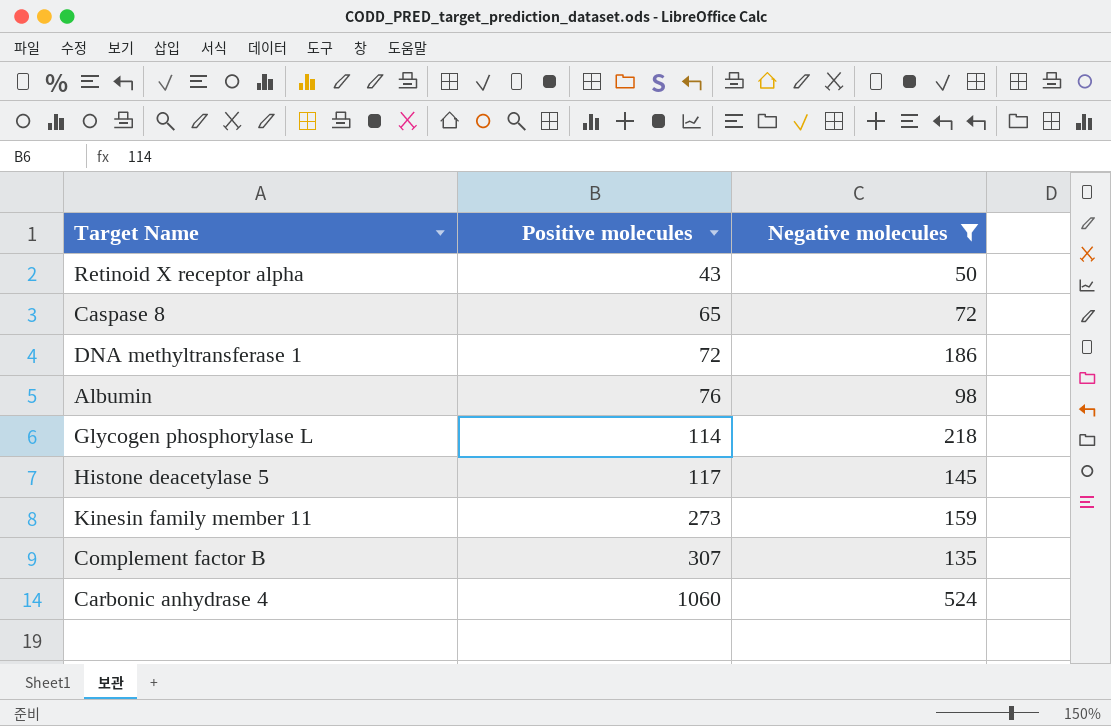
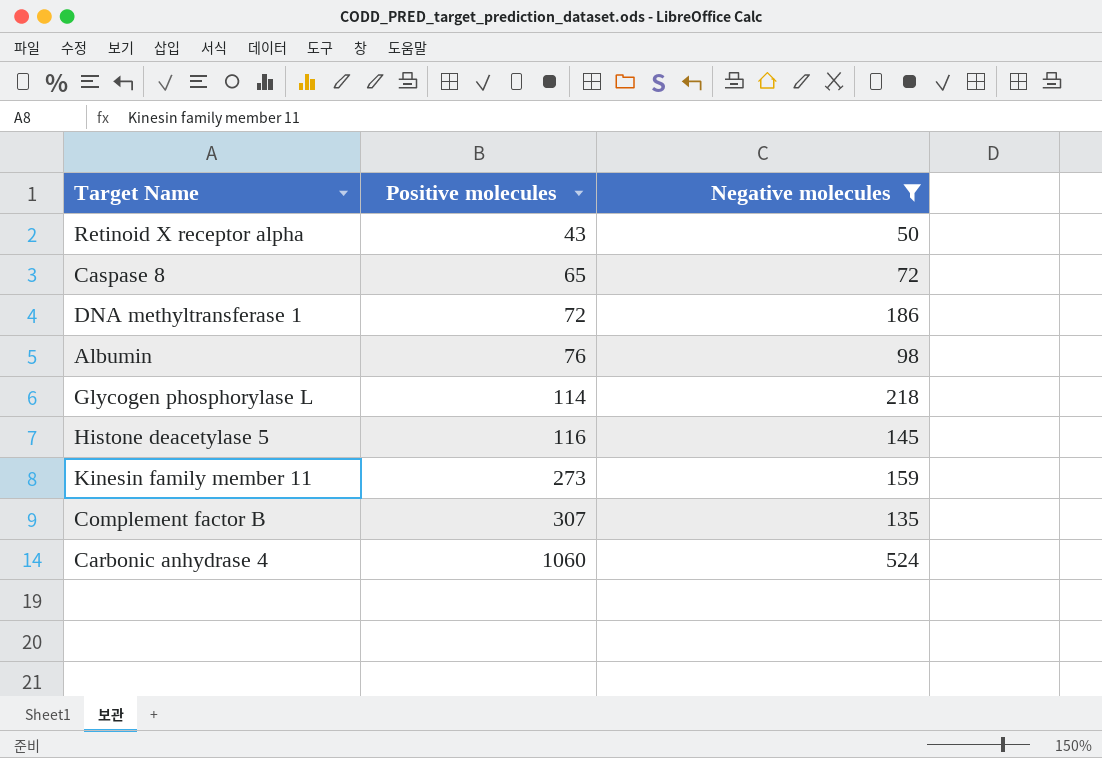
Histone deacetylase 5 | Positive molecules: 117 -> 116

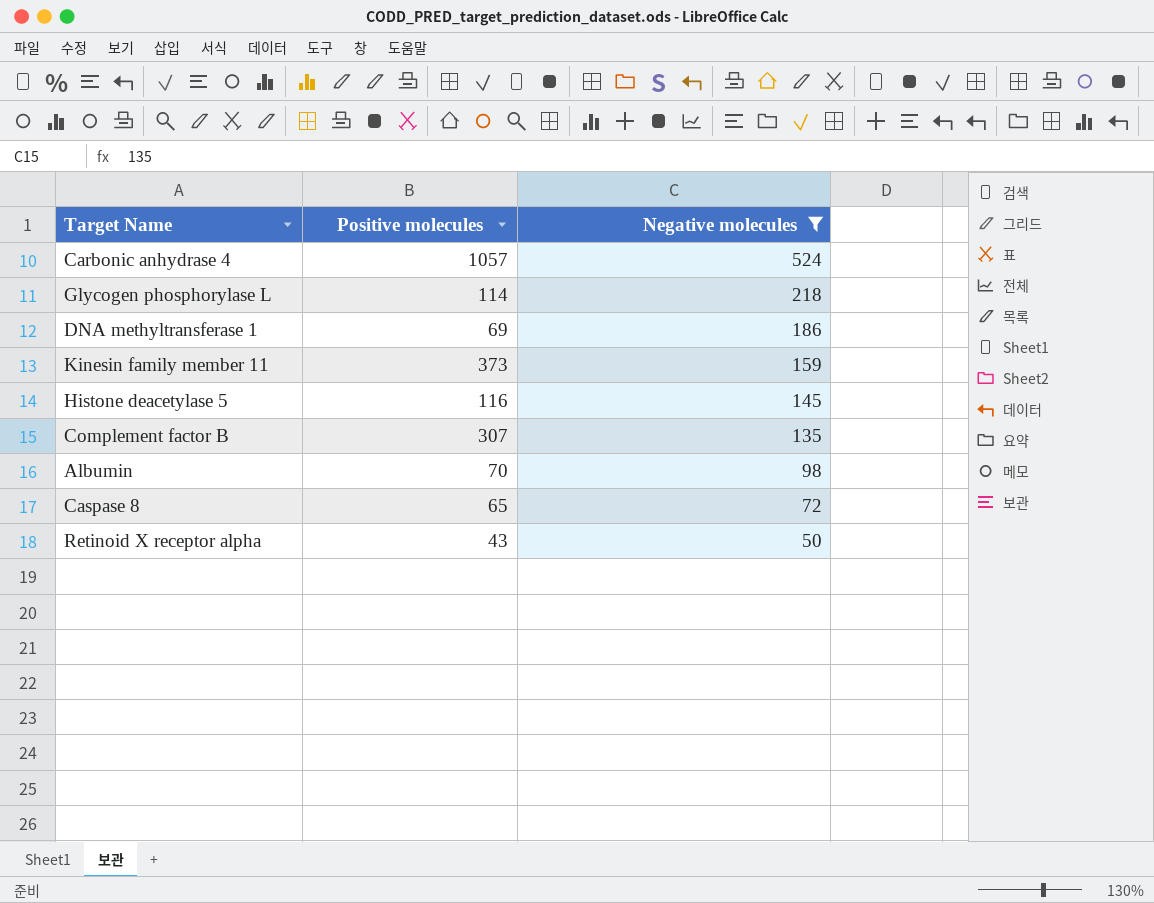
row order: Positive molecules ascending -> Negative molecules descending
Carbonic anhydrase 4 | Positive molecules: 1060 -> 1057
DNA methyltransferase 1 | Positive molecules: 72 -> 69
Kinesin family member 11 | Positive molecules: 273 -> 373
Albumin | Positive molecules: 76 -> 70

